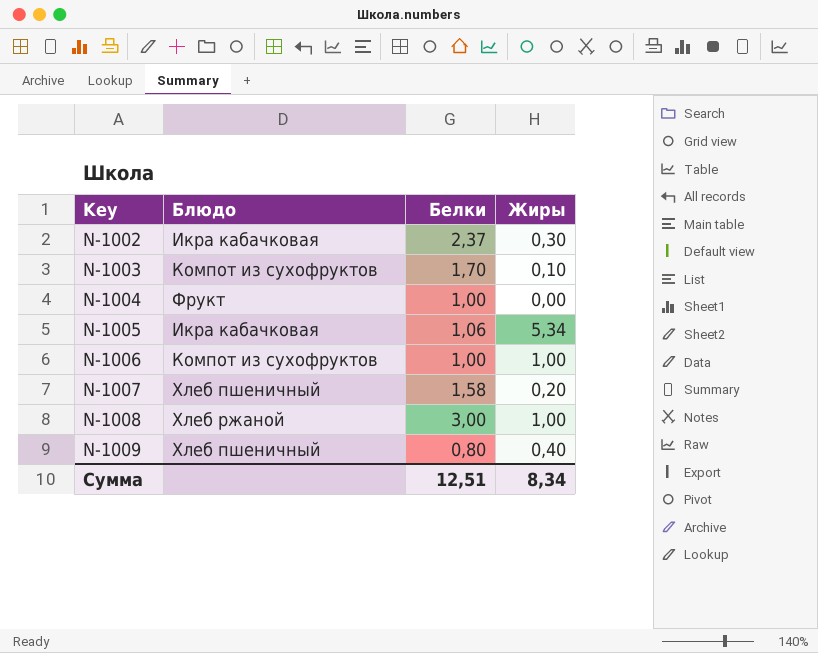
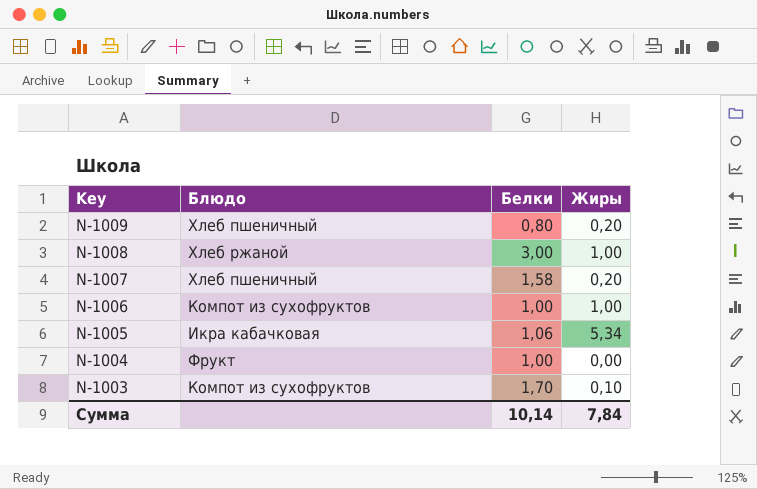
row order: Key ascending -> Key descending
row N-1002: Икра кабачковая | 2,37 | 0,30 -> none
N-1009 | Жиры: 0,40 -> 0,20
Сумма | Белки: 12,51 -> 10,14
Сумма | Жиры: 8,34 -> 7,84

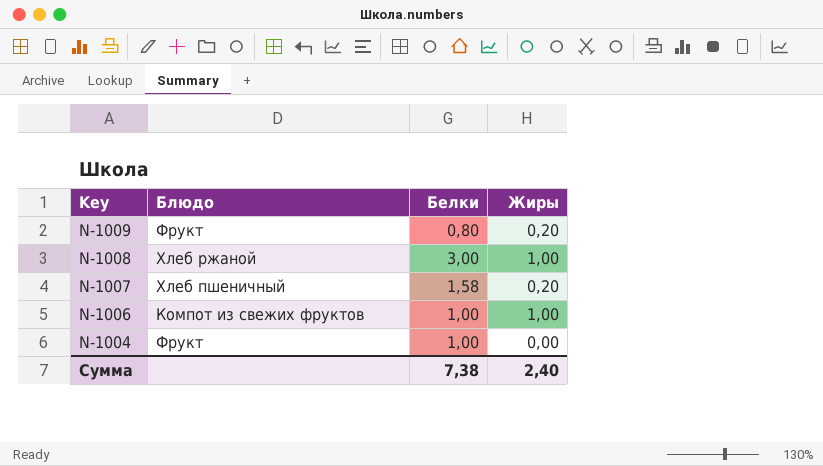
row N-1005: Икра кабачковая | 1,06 | 5,34 -> none
row N-1003: Компот из сухофруктов | 1,70 | 0,10 -> none
N-1009 | Блюдо: Хлеб пшеничный -> Фрукт
N-1006 | Блюдо: Компот из сухофруктов -> Компот из свежих фруктов
Сумма | Белки: 10,14 -> 7,38
Сумма | Жиры: 7,84 -> 2,40

